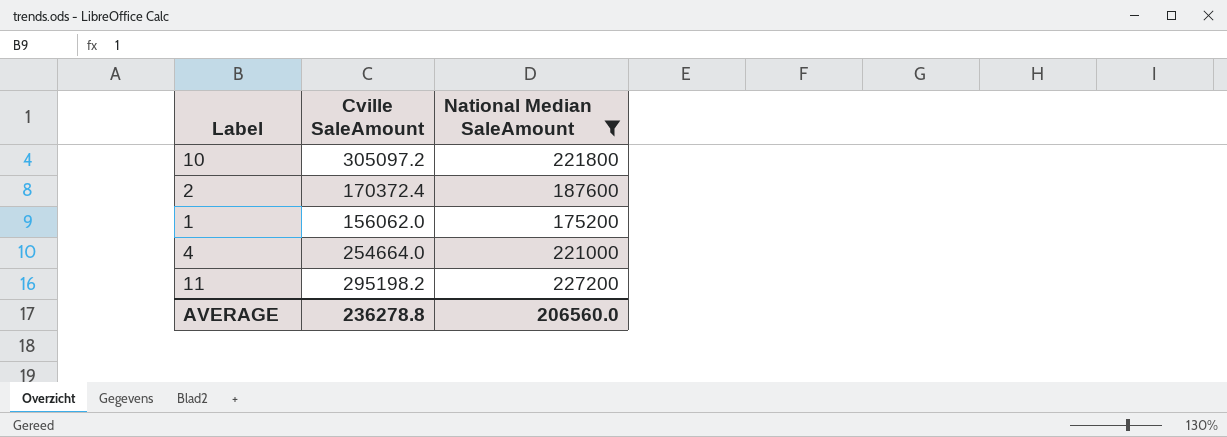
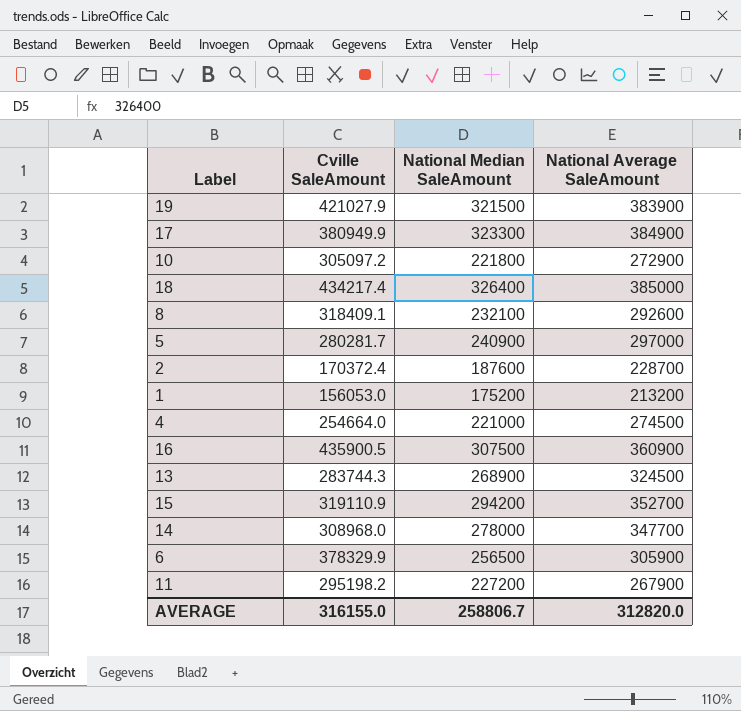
filter: National Median SaleAmount <= 227200 -> none
column National Average SaleAmount | position: none -> 4
1 | Cville SaleAmount: 156062.0 -> 156053.0
AVERAGE | Cville SaleAmount: 236278.8 -> 316155.0
AVERAGE | National Median SaleAmount: 206560.0 -> 258806.7

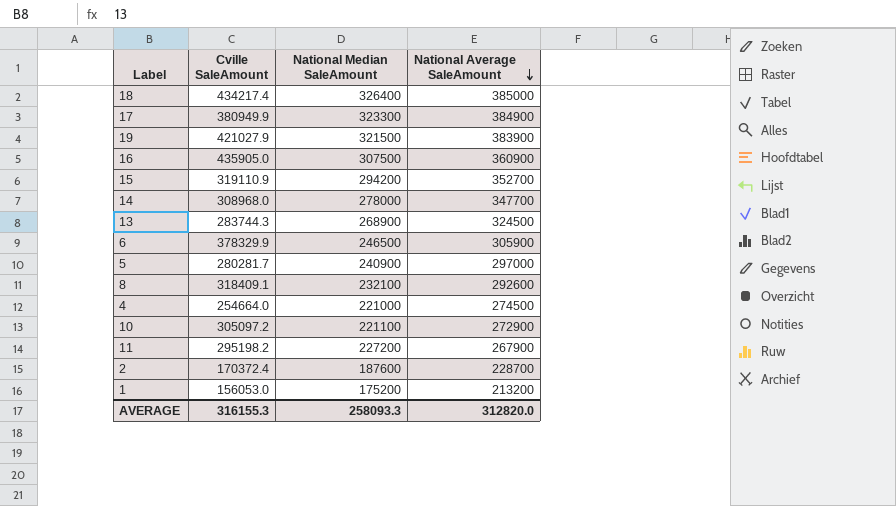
row order: none -> National Average SaleAmount descending
16 | Cville SaleAmount: 435900.5 -> 435905.0
6 | National Median SaleAmount: 256500 -> 246500
10 | National Median SaleAmount: 221800 -> 221100
AVERAGE | Cville SaleAmount: 316155.0 -> 316155.3
AVERAGE | National Median SaleAmount: 258806.7 -> 258093.3

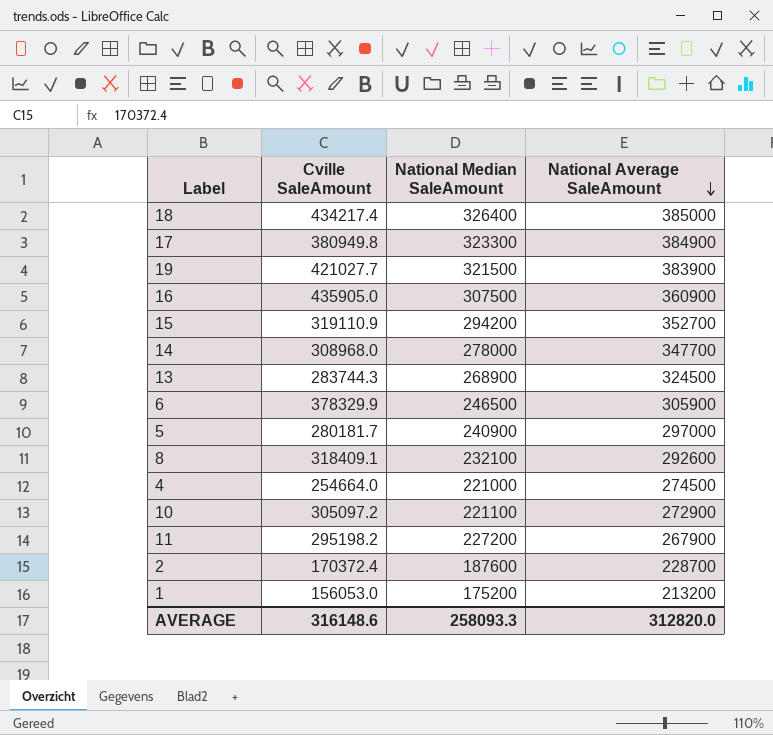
17 | Cville SaleAmount: 380949.9 -> 380949.8
19 | Cville SaleAmount: 421027.9 -> 421027.7
5 | Cville SaleAmount: 280281.7 -> 280181.7
AVERAGE | Cville SaleAmount: 316155.3 -> 316148.6

